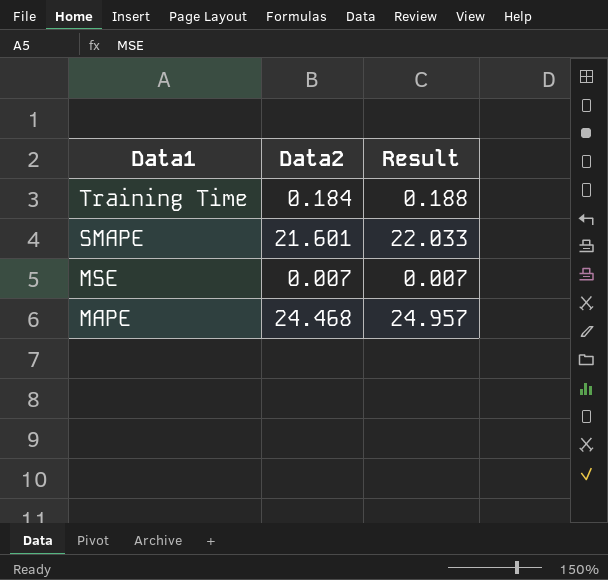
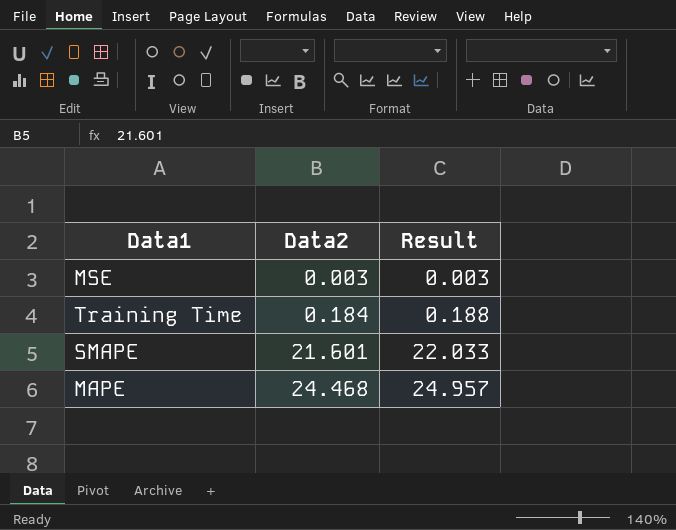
row order: Data1 descending -> Data2 ascending
MSE | Data2: 0.007 -> 0.003
MSE | Result: 0.007 -> 0.003

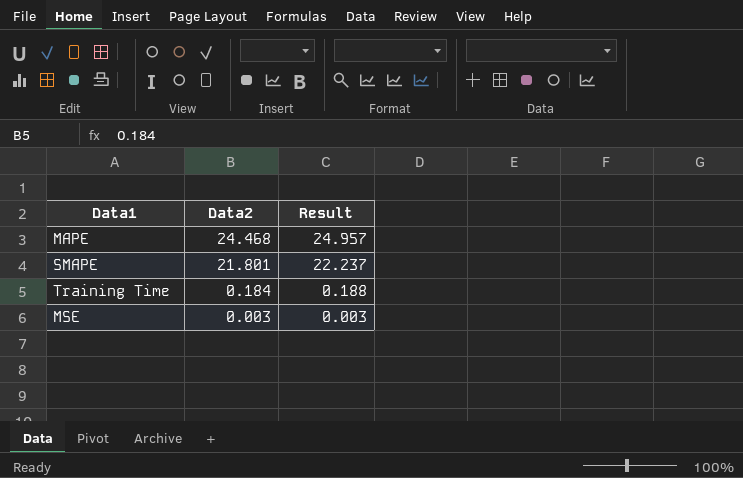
row order: Data2 ascending -> Data2 descending
SMAPE | Data2: 21.601 -> 21.801
SMAPE | Result: 22.033 -> 22.237

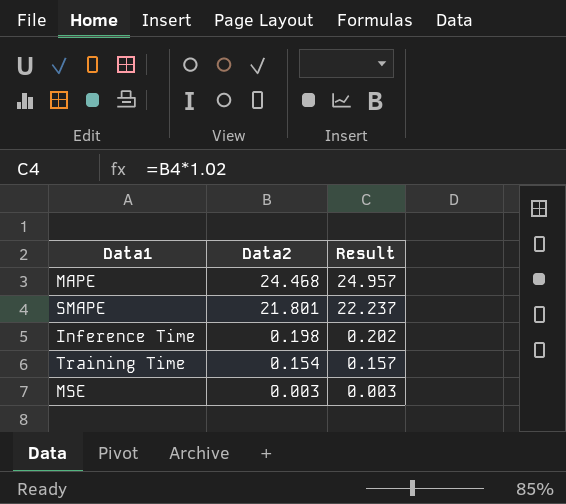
row Inference Time: none -> 0.198 | 0.202
Training Time | Data2: 0.184 -> 0.154
Training Time | Result: 0.188 -> 0.157

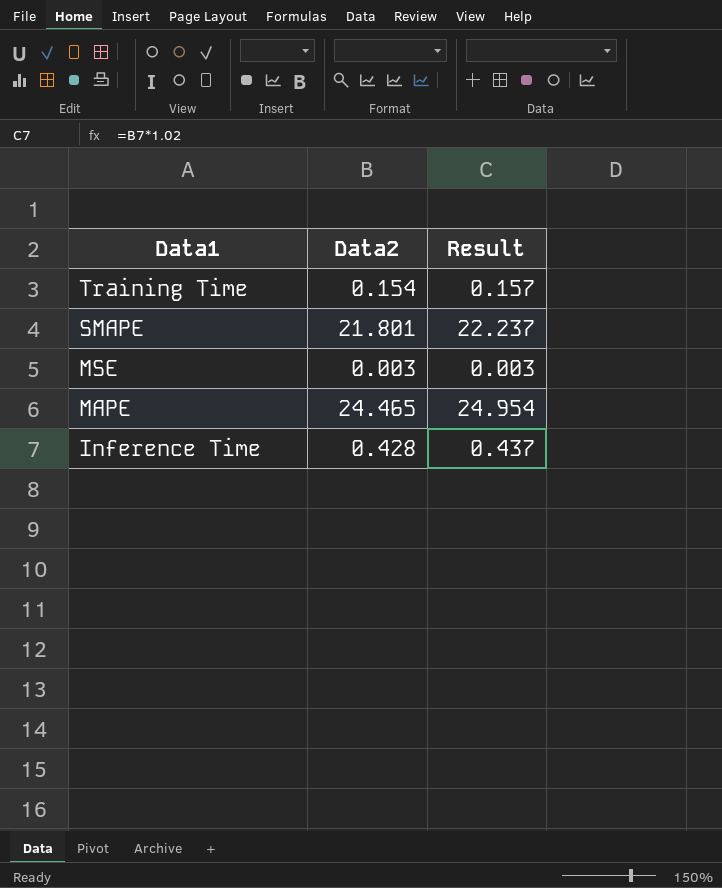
row order: Data2 descending -> Data1 descending
MAPE | Data2: 24.468 -> 24.465
MAPE | Result: 24.957 -> 24.954
Inference Time | Data2: 0.198 -> 0.428
Inference Time | Result: 0.202 -> 0.437

